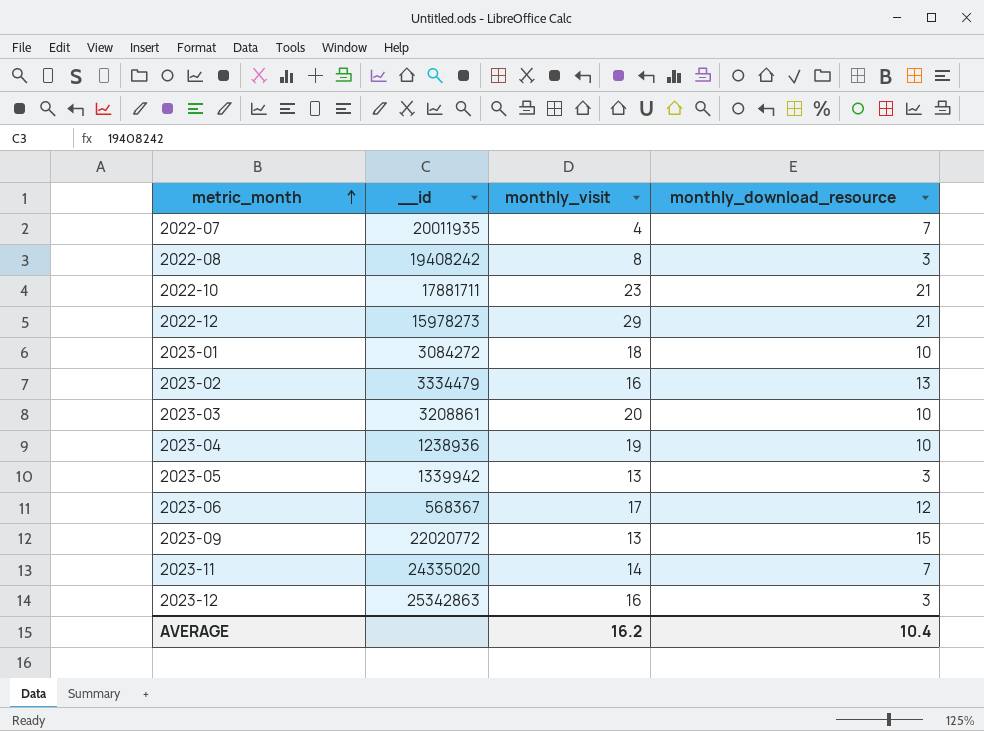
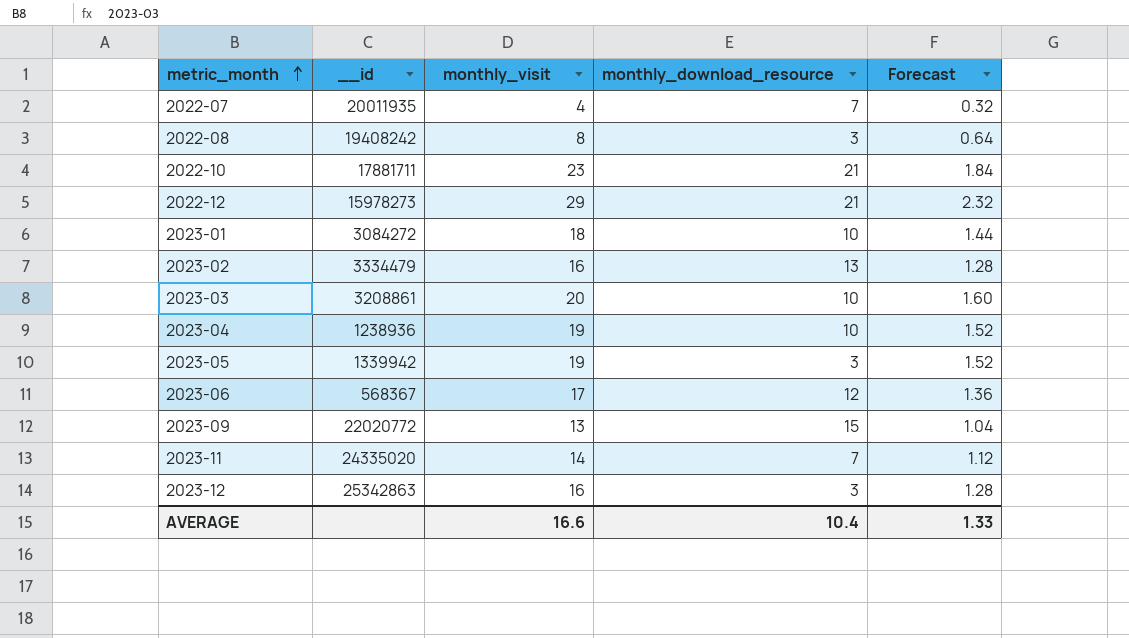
column Forecast | formula: none -> [monthly_visit] * 0.08
2023-05 | monthly_visit: 13 -> 19
AVERAGE | monthly_visit: 16.2 -> 16.6

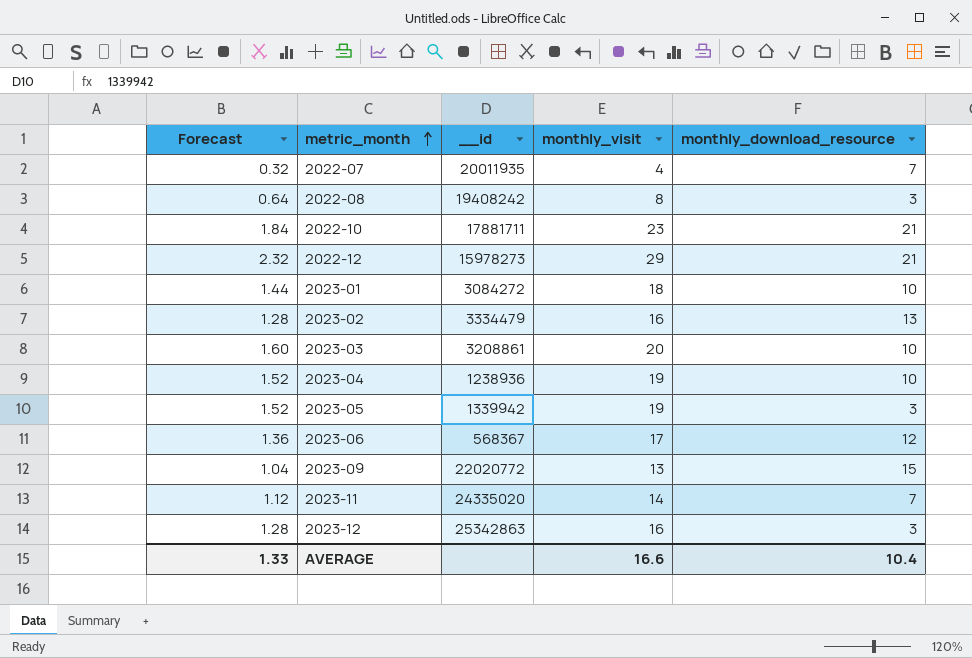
column Forecast | position: 5 -> 1

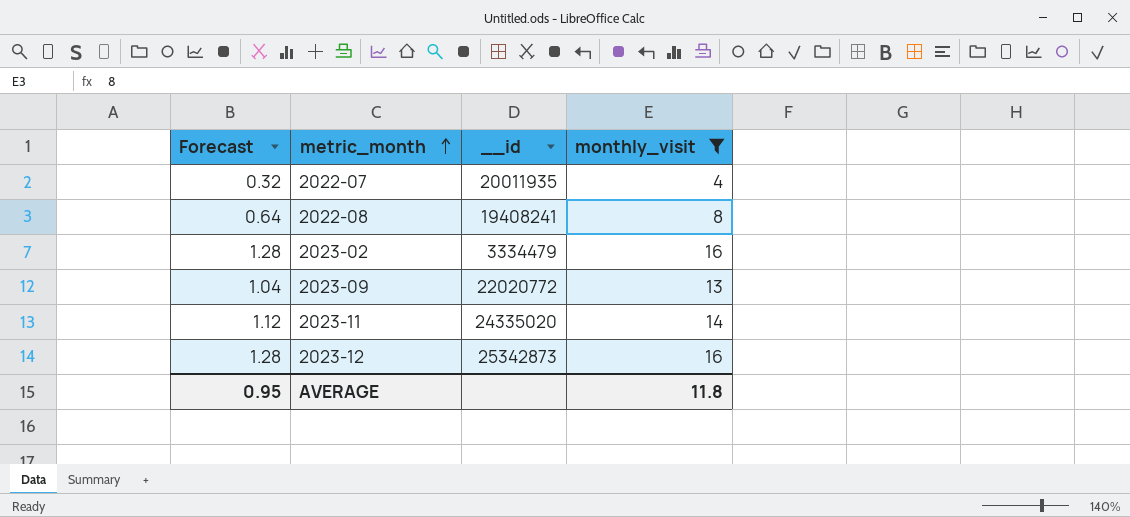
filter: none -> monthly_visit <= 16
column monthly_download_resource | position: 5 -> none
2022-08 | __id: 19408242 -> 19408241
2023-12 | __id: 25342863 -> 25342873
AVERAGE | Forecast: 1.33 -> 0.95
AVERAGE | monthly_visit: 16.6 -> 11.8

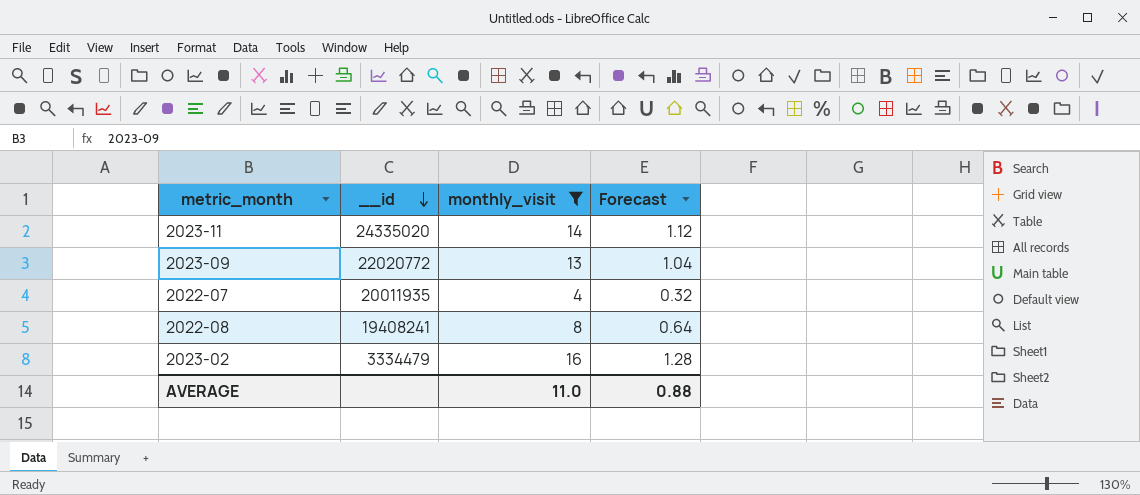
row order: metric_month ascending -> __id descending
column Forecast | position: 1 -> 4
row 2023-12: 1.28 | 25342873 | 16 -> none
AVERAGE | monthly_visit: 11.8 -> 11.0
AVERAGE | Forecast: 0.95 -> 0.88

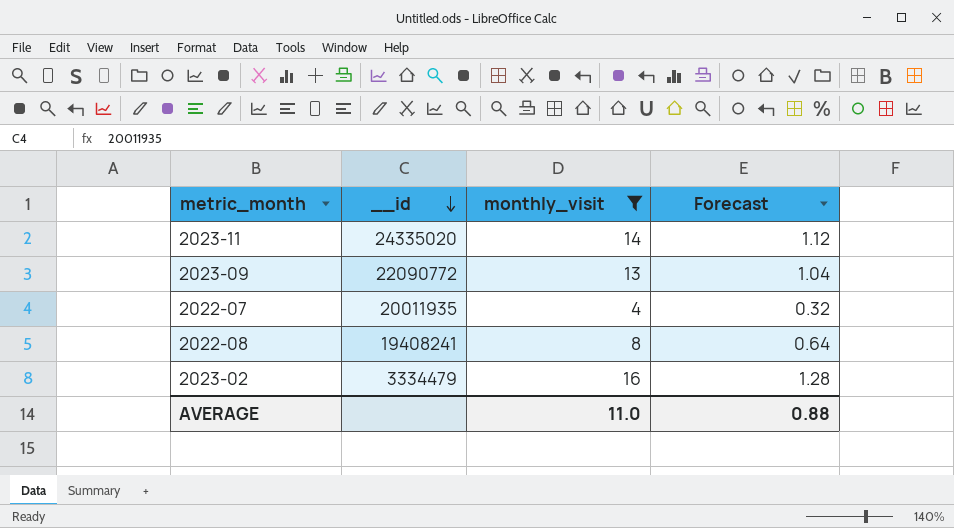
2023-09 | __id: 22020772 -> 22090772

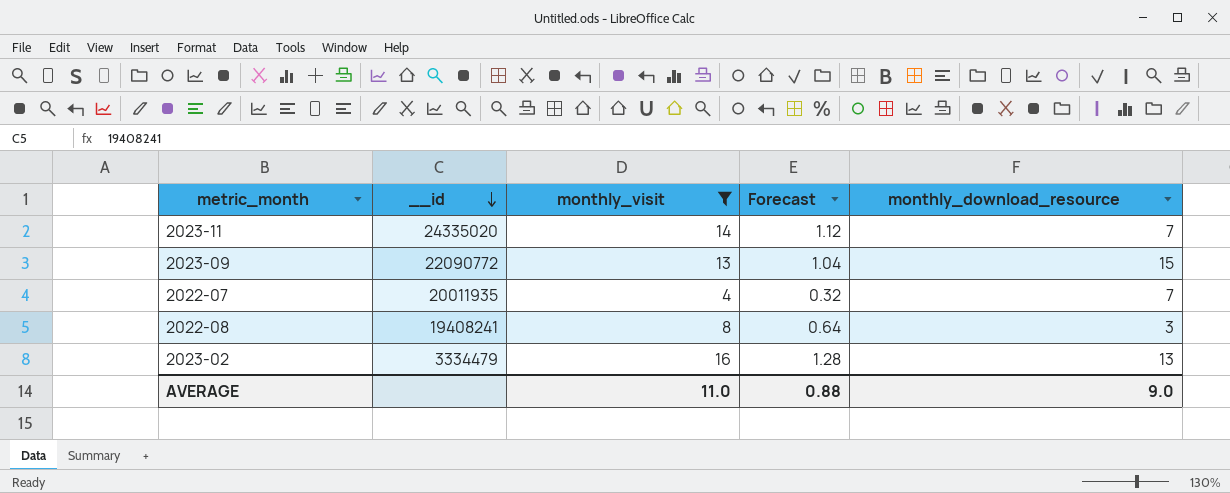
column monthly_download_resource | position: none -> 5

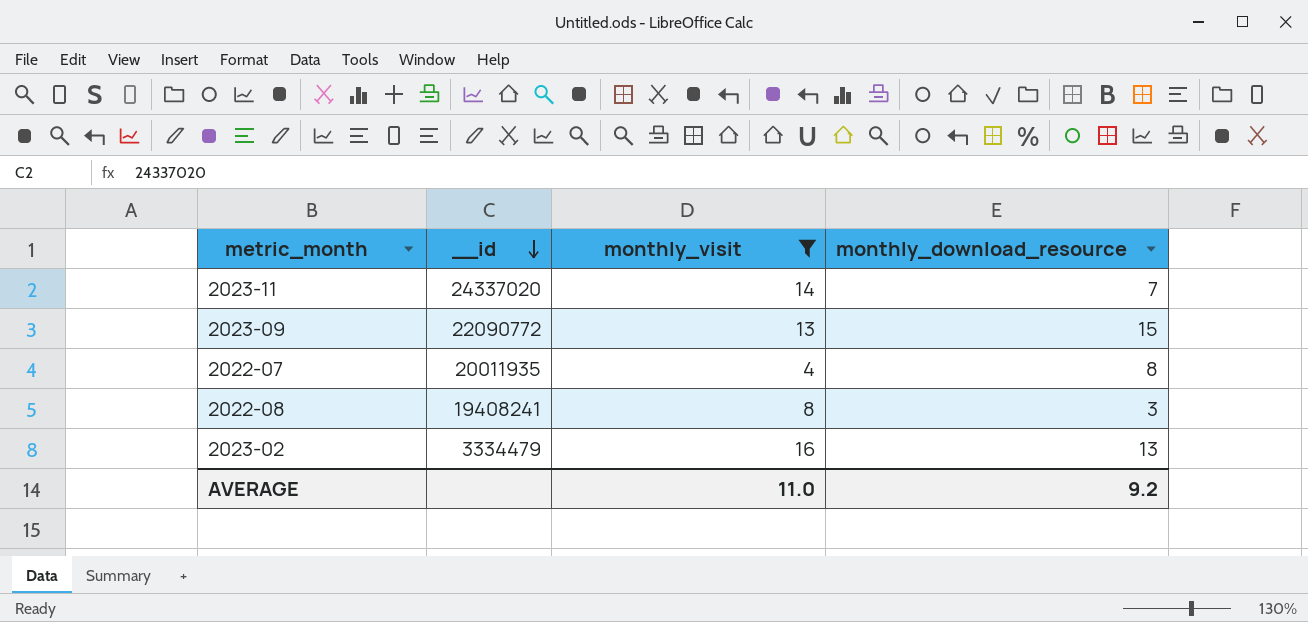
column Forecast | formula: [monthly_visit] * 0.08 -> none
2023-11 | __id: 24335020 -> 24337020
2022-07 | monthly_download_resource: 7 -> 8
AVERAGE | monthly_download_resource: 9.0 -> 9.2

